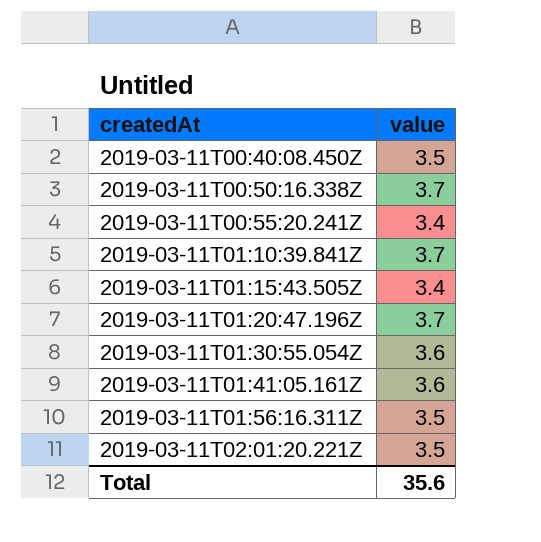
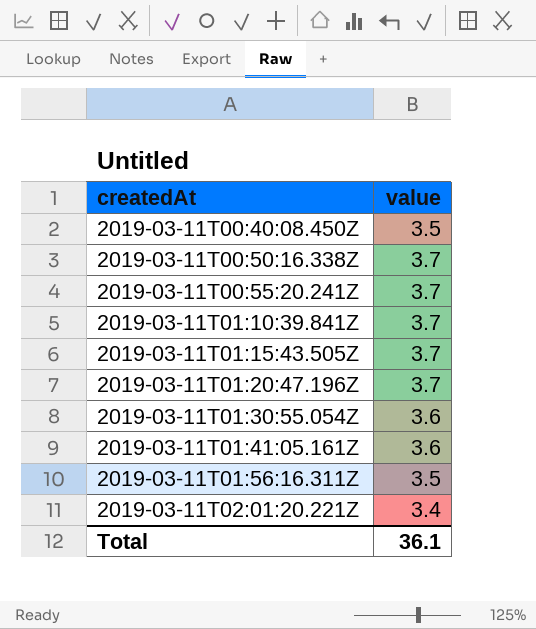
2019-03-11T00:55:20.241Z | value: 3.4 -> 3.7
2019-03-11T01:15:43.505Z | value: 3.4 -> 3.7
2019-03-11T02:01:20.221Z | value: 3.5 -> 3.4
Total | value: 35.6 -> 36.1

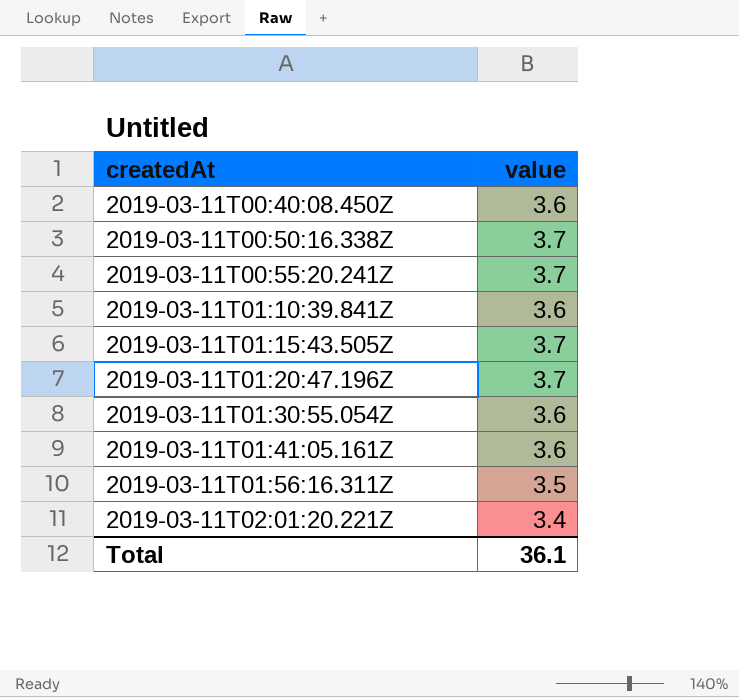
2019-03-11T00:40:08.450Z | value: 3.5 -> 3.6
2019-03-11T01:10:39.841Z | value: 3.7 -> 3.6

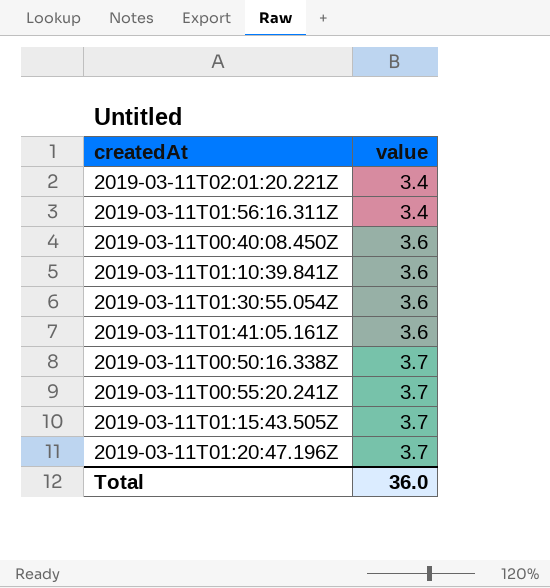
row order: createdAt ascending -> value ascending
2019-03-11T01:56:16.311Z | value: 3.5 -> 3.4
Total | value: 36.1 -> 36.0

